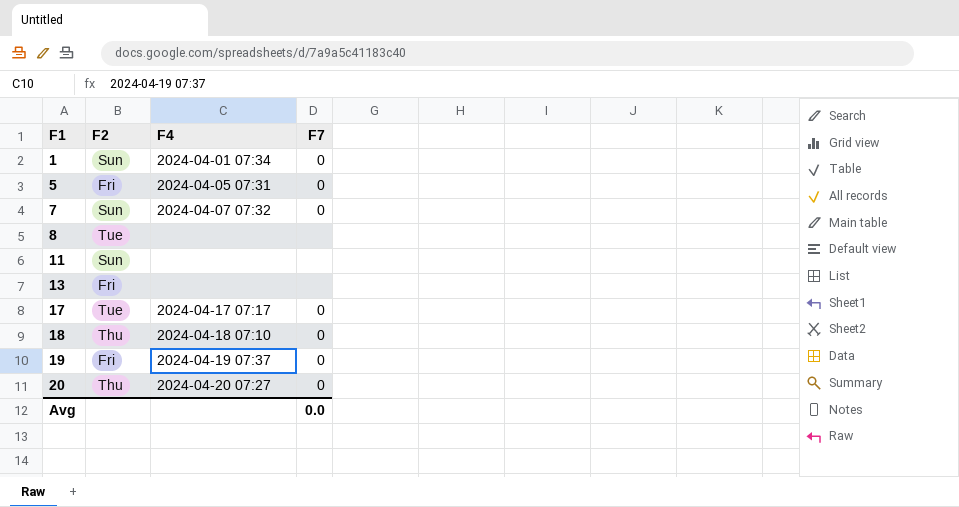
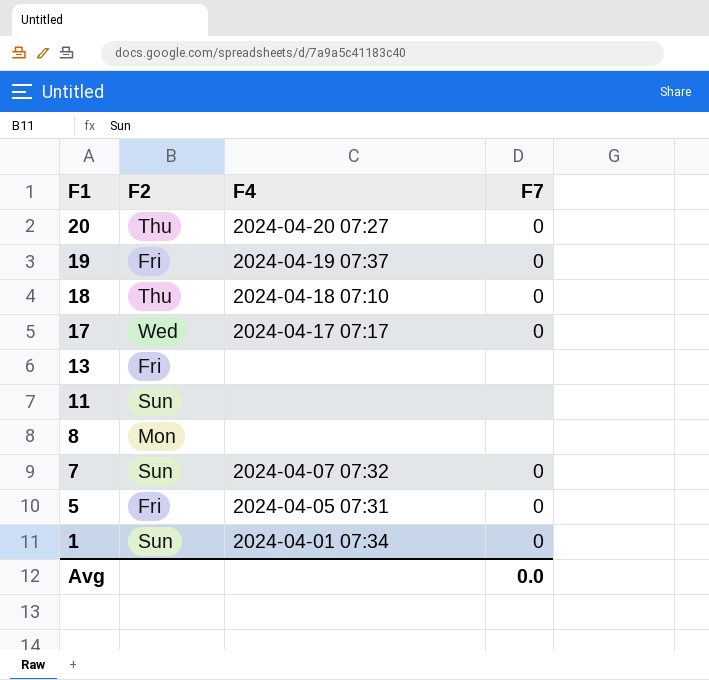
row order: F1 ascending -> F1 descending
17 | F2: Tue -> Wed
8 | F2: Tue -> Mon

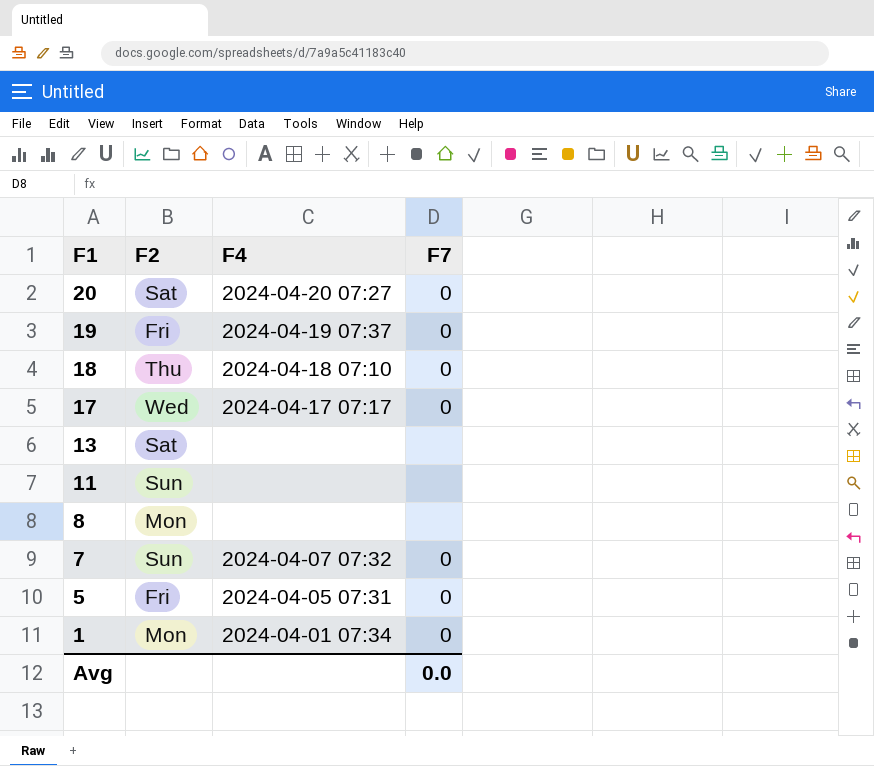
20 | F2: Thu -> Sat
13 | F2: Fri -> Sat
1 | F2: Sun -> Mon

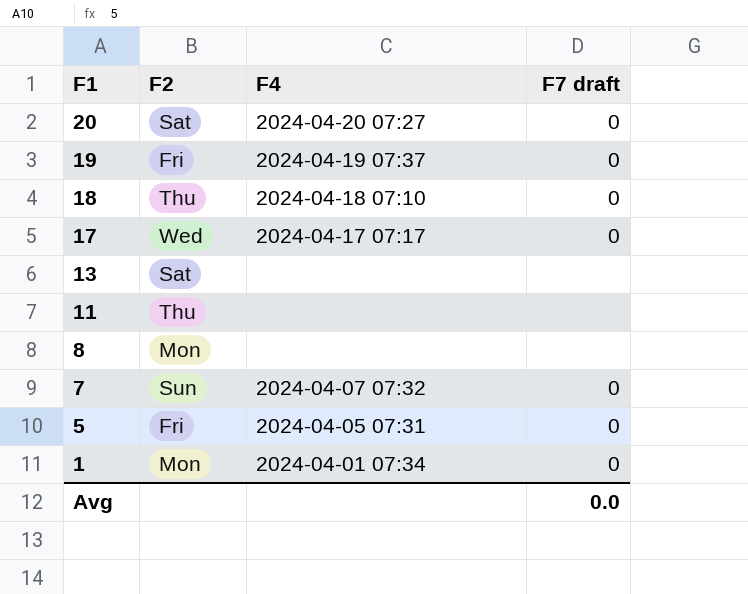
column name: F7 -> F7 draft
11 | F2: Sun -> Thu

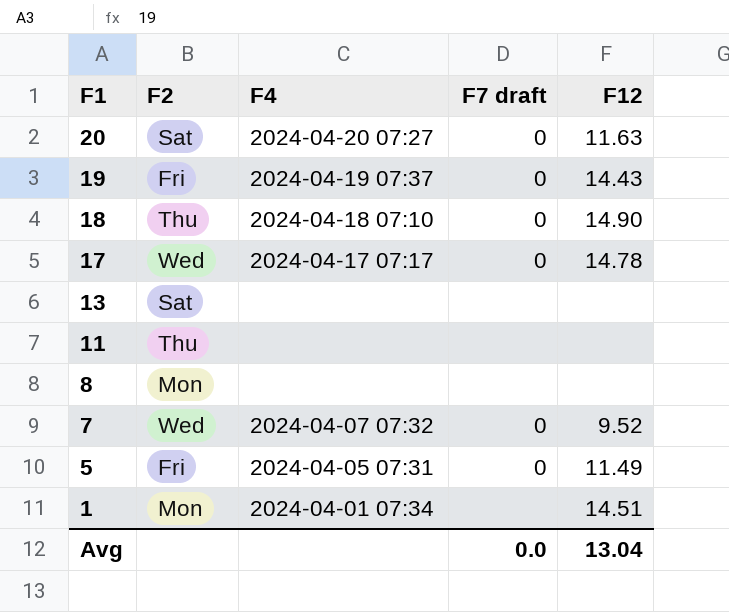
column F12 | position: none -> 5
7 | F2: Sun -> Wed
1 | F7 draft: 0 -> none

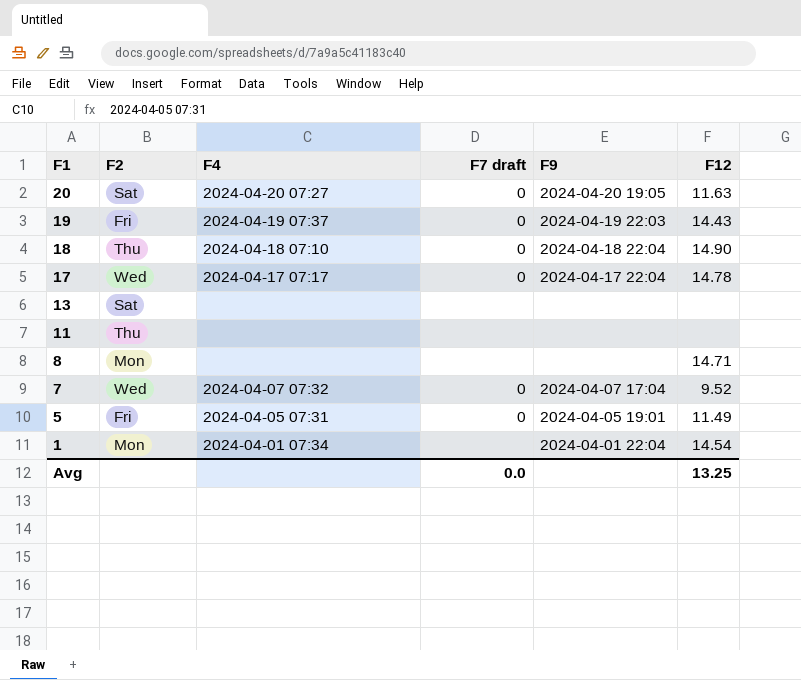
column F9 | position: none -> 5
8 | F12: none -> 14.71
1 | F12: 14.51 -> 14.54
Avg | F12: 13.04 -> 13.25

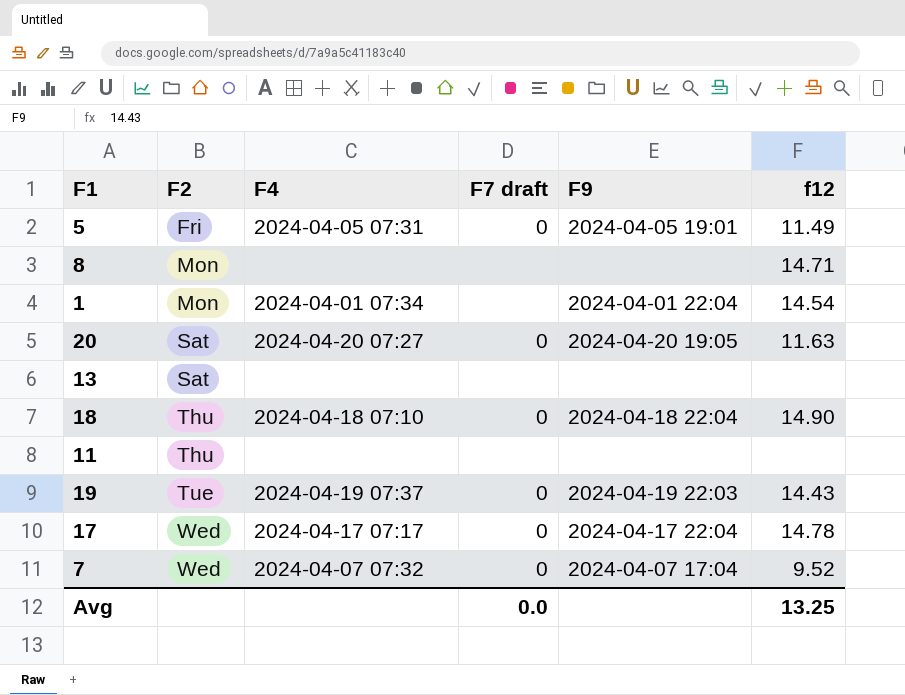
row order: F1 descending -> F2 ascending
column name: F12 -> f12
19 | F2: Fri -> Tue

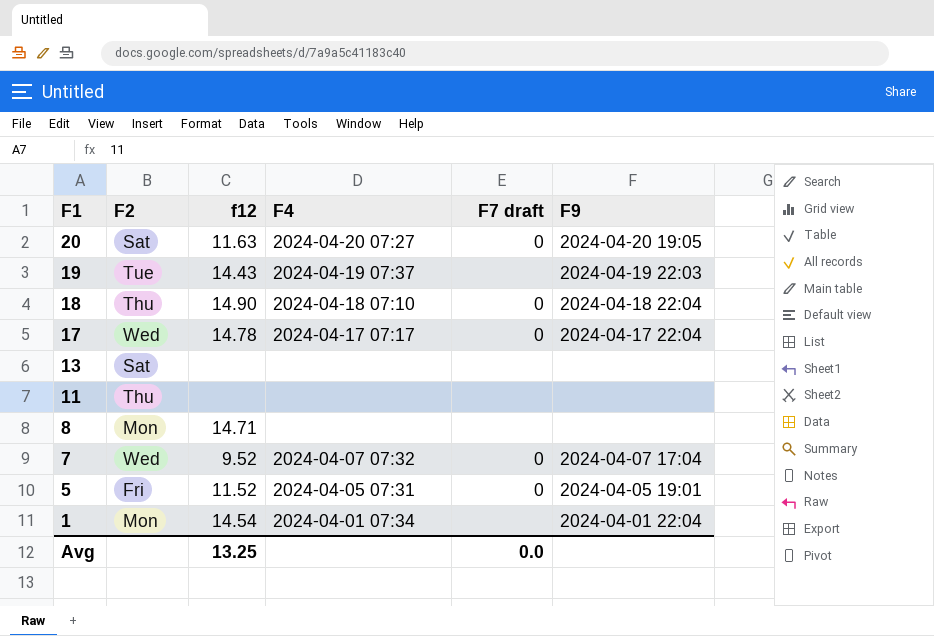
row order: F2 ascending -> F1 descending
column f12 | position: 6 -> 3
19 | F7 draft: 0 -> none
5 | f12: 11.49 -> 11.52

